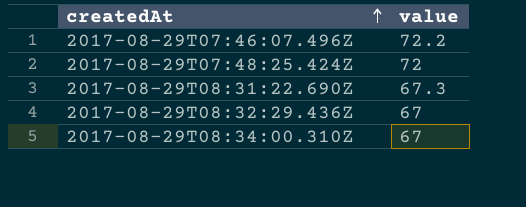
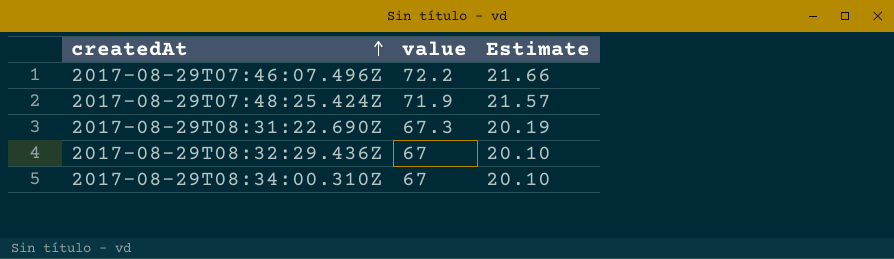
column Estimate | formula: none -> [value] * 0.3
2017-08-29T07:48:25.424Z | value: 72 -> 71.9

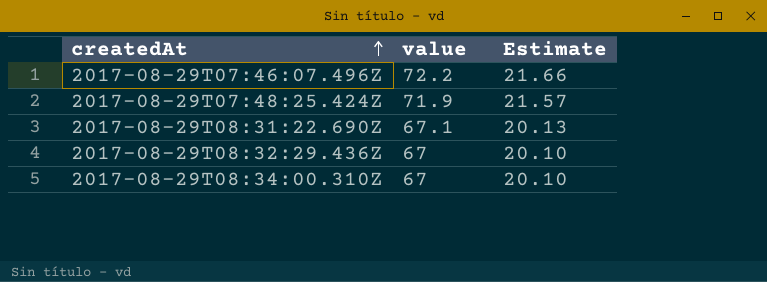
2017-08-29T08:31:22.690Z | value: 67.3 -> 67.1
2017-08-29T08:31:22.690Z | Estimate: 20.19 -> 20.13

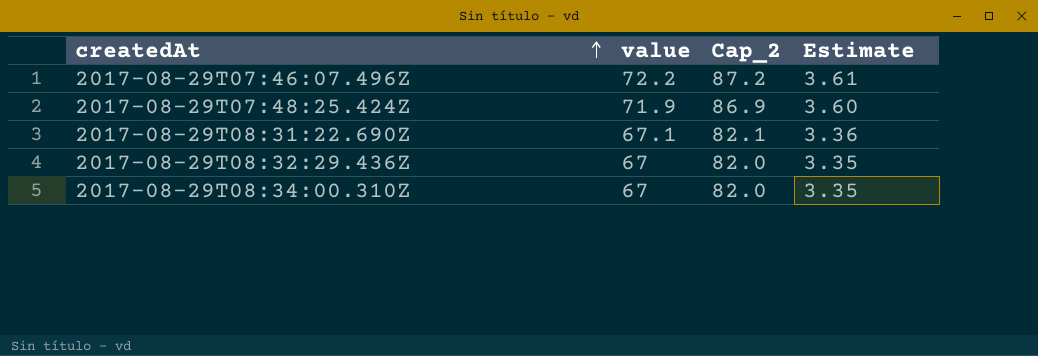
column Cap_2 | formula: none -> [value] + 15
column Estimate | formula: [value] * 0.3 -> [value] * 0.05

